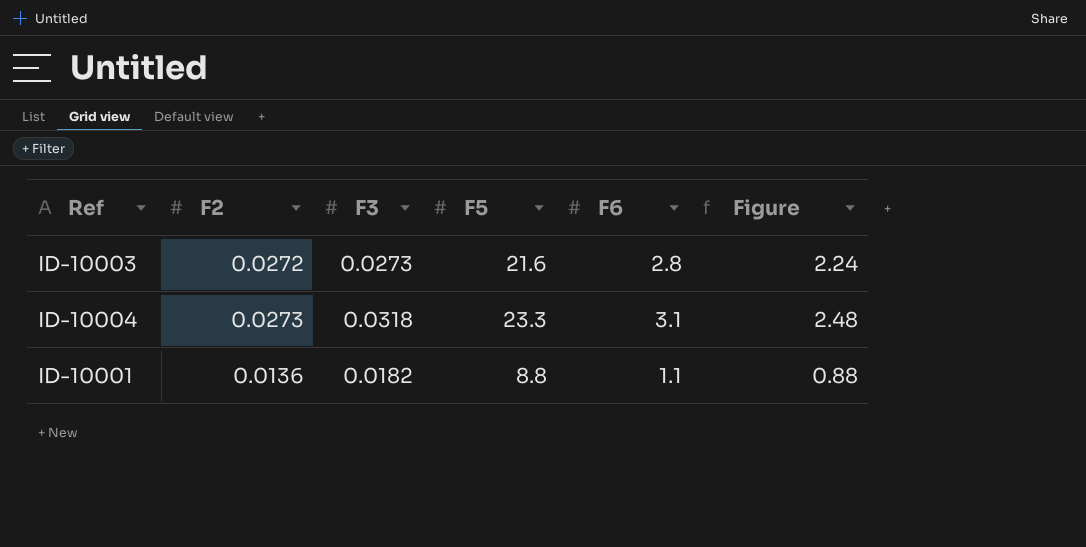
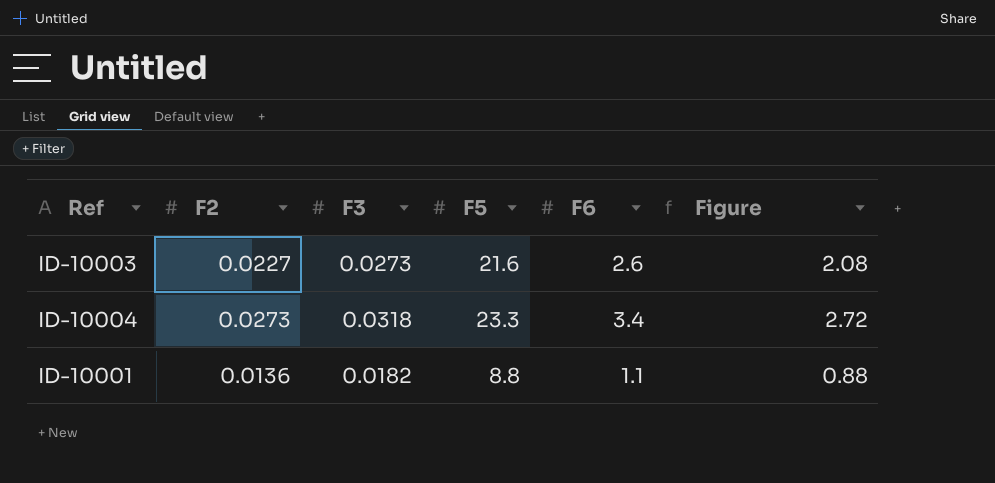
ID-10003 | F2: 0.0272 -> 0.0227
ID-10003 | F6: 2.8 -> 2.6
ID-10003 | Figure: 2.24 -> 2.08
ID-10004 | F6: 3.1 -> 3.4
ID-10004 | Figure: 2.48 -> 2.72

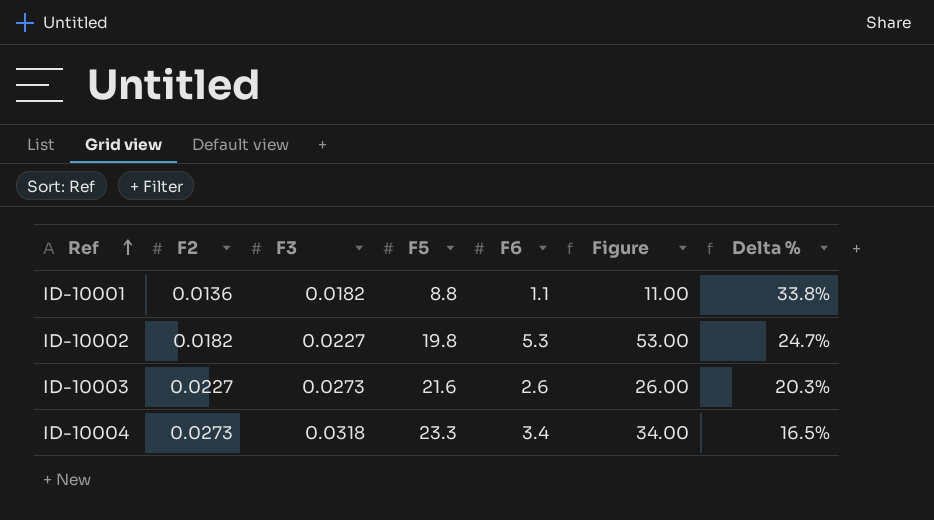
row order: none -> Ref ascending
column Figure | formula: [F6] * 0.8 -> [F6] * 10
column Delta % | formula: none -> ([F3] - [F2]) / [F2]
row ID-10002: none -> 0.0182 | 0.0227 | 19.8 | 5.3 | 53.00 | 24.7%

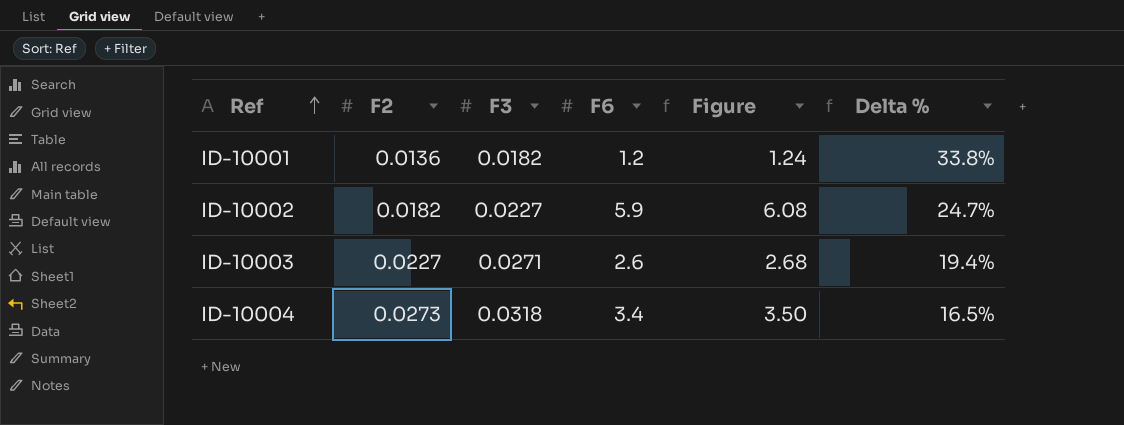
column F5 | position: 4 -> none
column Figure | formula: [F6] * 10 -> [F6] * 1.03
ID-10001 | F6: 1.1 -> 1.2
ID-10002 | F6: 5.3 -> 5.9
ID-10003 | F3: 0.0273 -> 0.0271
ID-10003 | Delta %: 20.3% -> 19.4%

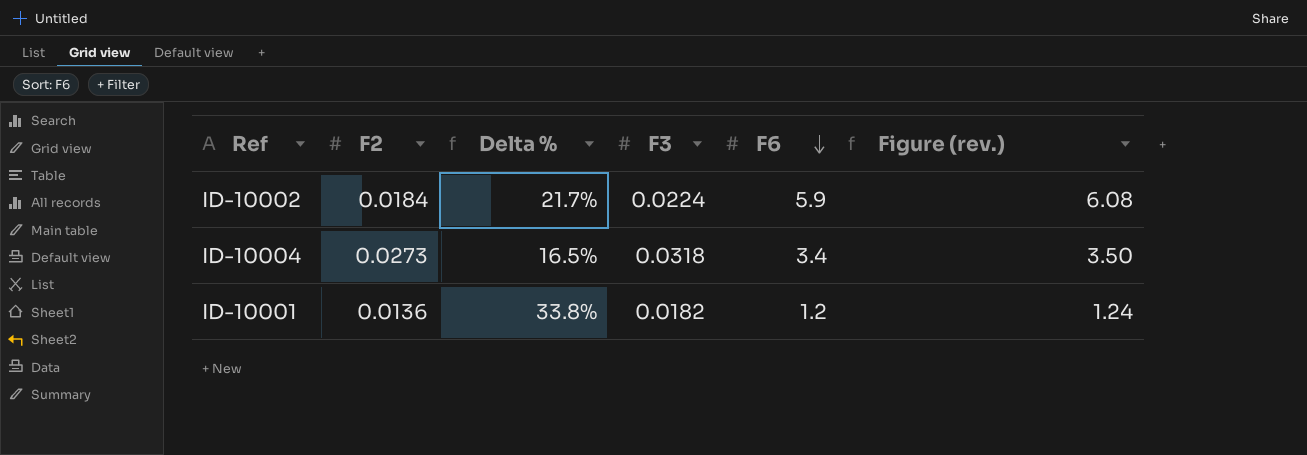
row order: Ref ascending -> F6 descending
column Delta % | position: 6 -> 3
column name: Figure -> Figure (rev.)
row ID-10003: 0.0227 | 0.0271 | 2.6 | 2.68 | 19.4% -> none
ID-10002 | F2: 0.0182 -> 0.0184
ID-10002 | Delta %: 24.7% -> 21.7%
ID-10002 | F3: 0.0227 -> 0.0224

